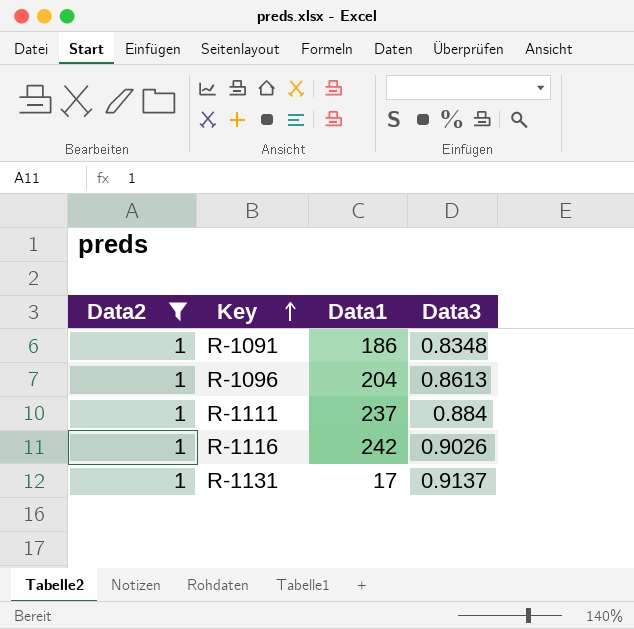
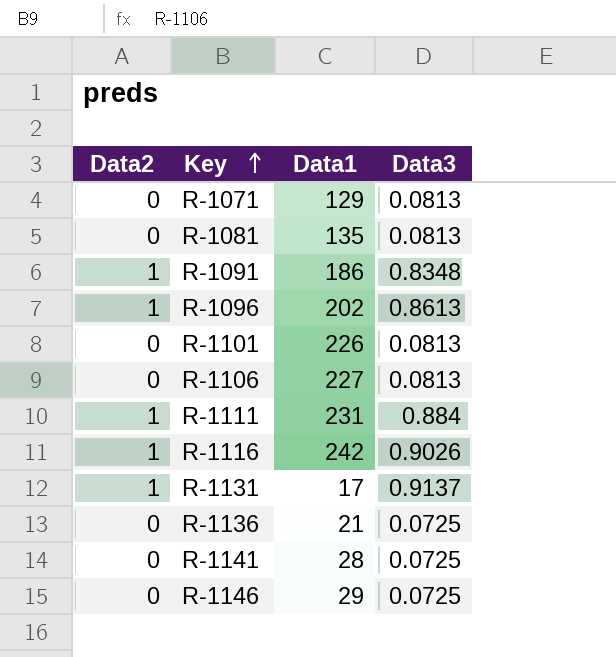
filter: Data2 = 1 -> none
R-1096 | Data1: 204 -> 202
R-1111 | Data1: 237 -> 231

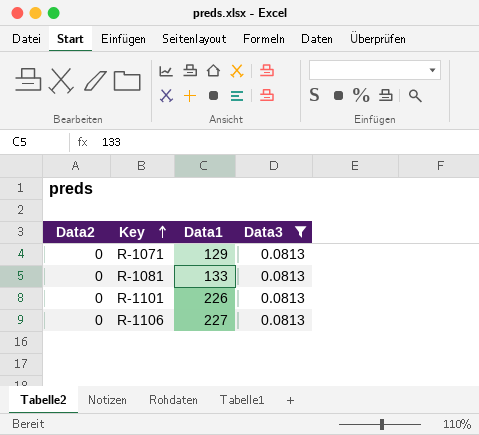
filter: none -> Data3 = 0.0813
R-1081 | Data1: 135 -> 133

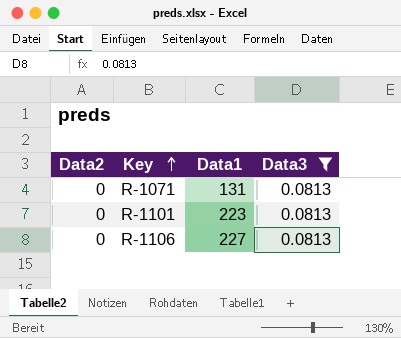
row R-1081: 0 | 133 | 0.0813 -> none
R-1071 | Data1: 129 -> 131
R-1101 | Data1: 226 -> 223

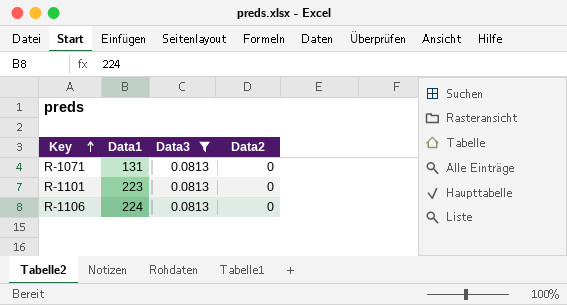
column Data2 | position: 1 -> 4
R-1106 | Data1: 227 -> 224

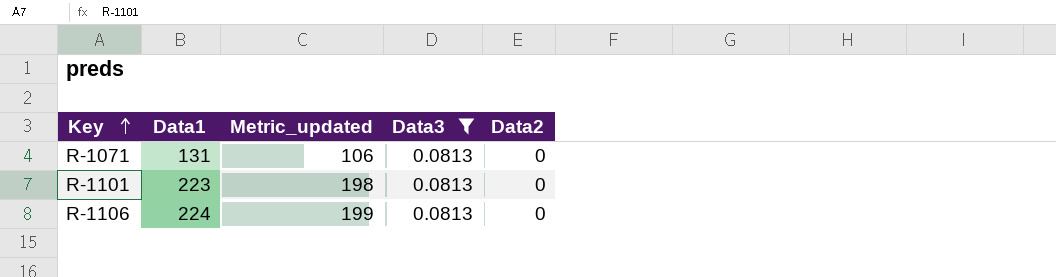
column Metric_updated | formula: none -> [Data1] - 25

